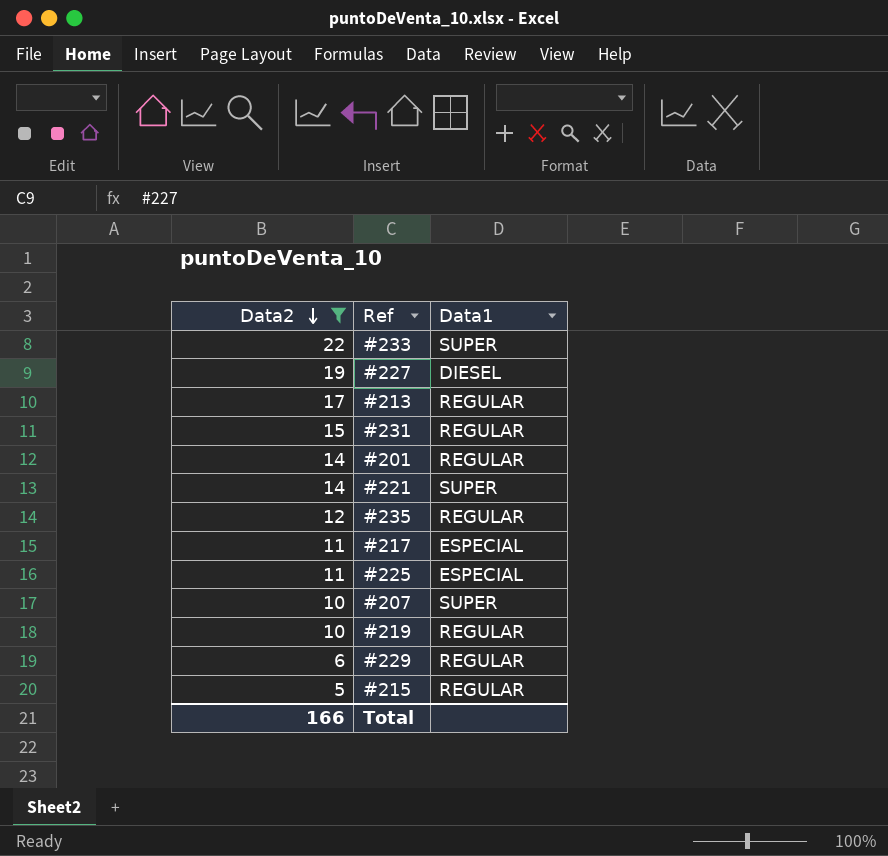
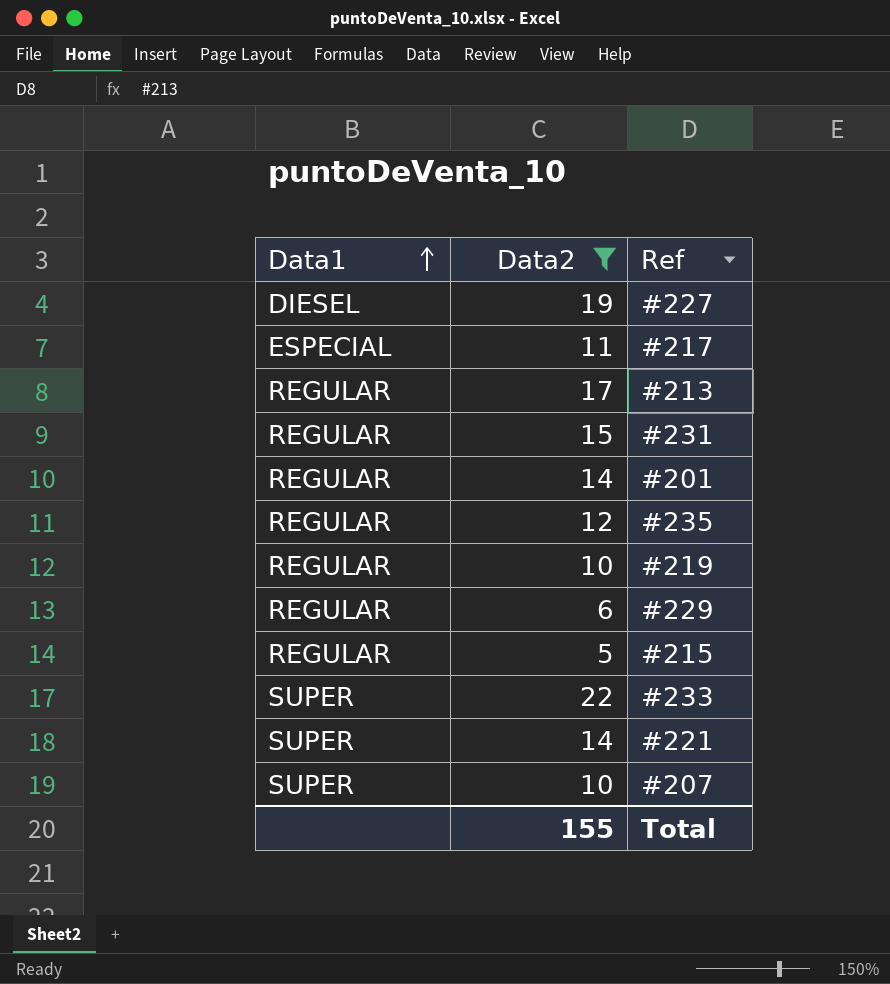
row order: Data2 descending -> Data1 ascending
column Data1 | position: 3 -> 1
row #225: 11 | ESPECIAL -> none
Total | Data2: 166 -> 155

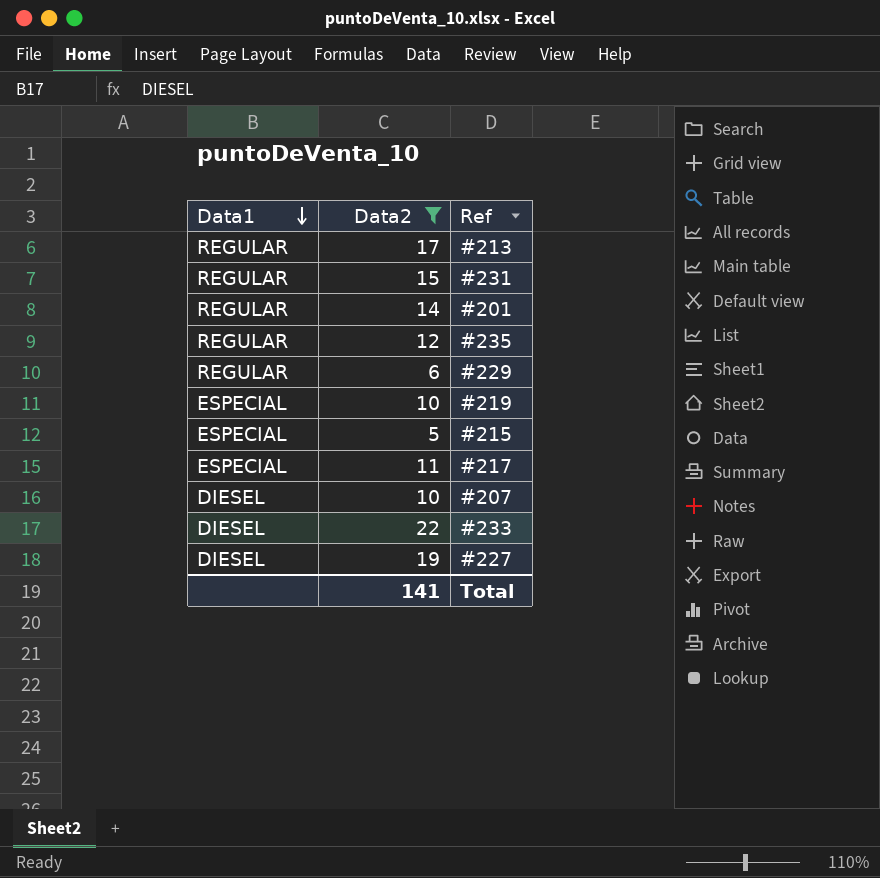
row order: Data1 ascending -> Data1 descending
row #221: SUPER | 14 -> none
#219 | Data1: REGULAR -> ESPECIAL
#215 | Data1: REGULAR -> ESPECIAL
#207 | Data1: SUPER -> DIESEL
#233 | Data1: SUPER -> DIESEL
Total | Data2: 155 -> 141

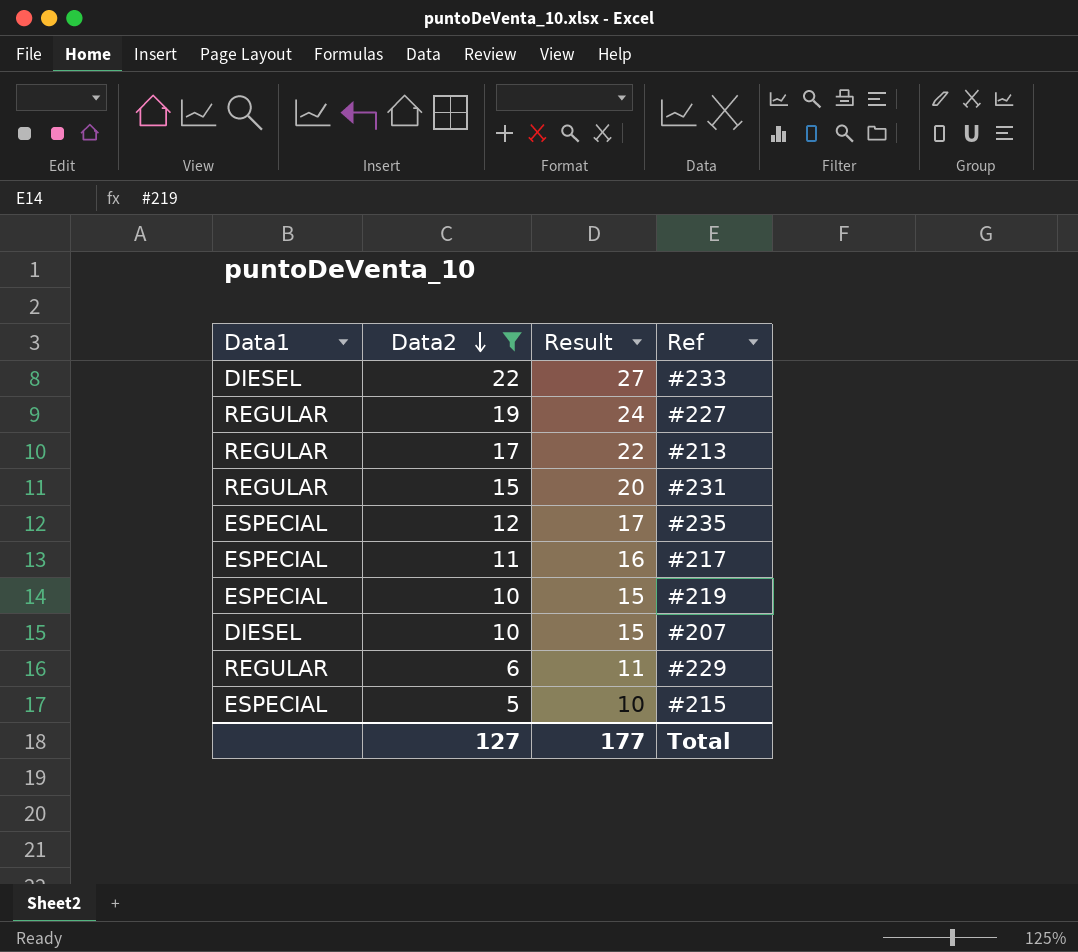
row order: Data1 descending -> Data2 descending
column Result | formula: none -> [Data2] + 5
row #201: REGULAR | 14 -> none
#227 | Data1: DIESEL -> REGULAR
#235 | Data1: REGULAR -> ESPECIAL
Total | Data2: 141 -> 127

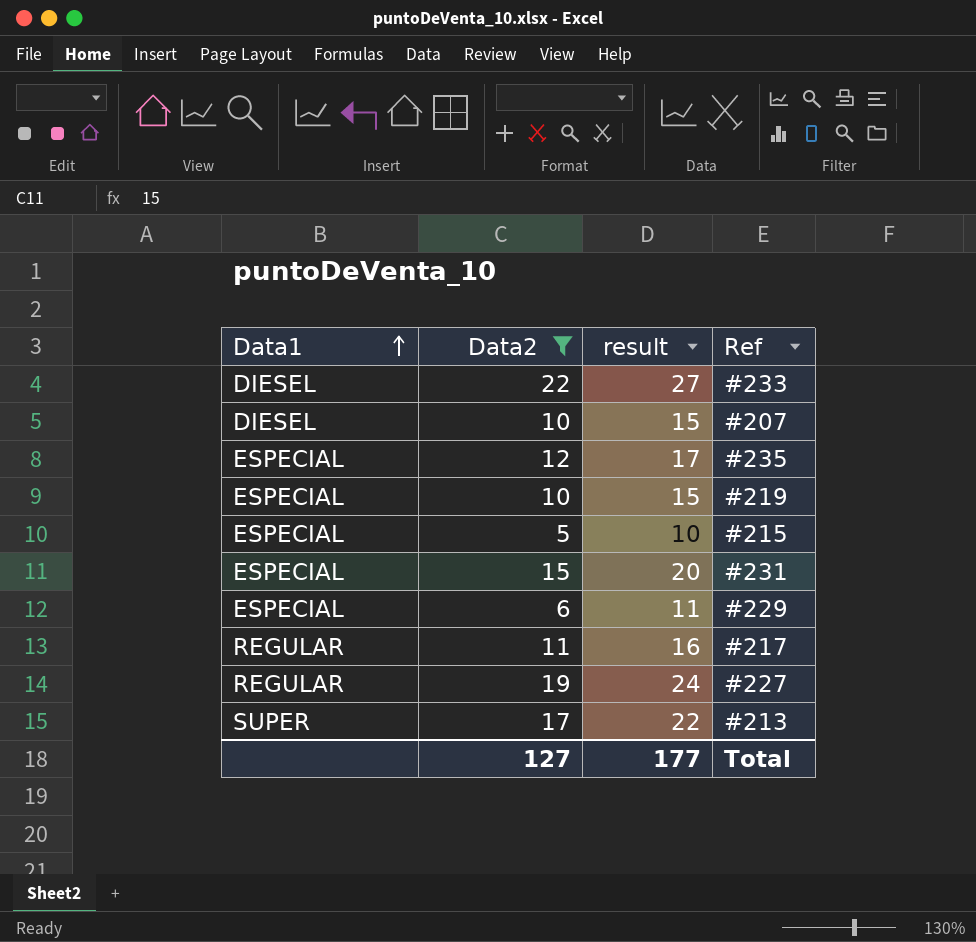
row order: Data2 descending -> Data1 ascending
column name: Result -> result
#231 | Data1: REGULAR -> ESPECIAL
#229 | Data1: REGULAR -> ESPECIAL
#217 | Data1: ESPECIAL -> REGULAR
#213 | Data1: REGULAR -> SUPER

